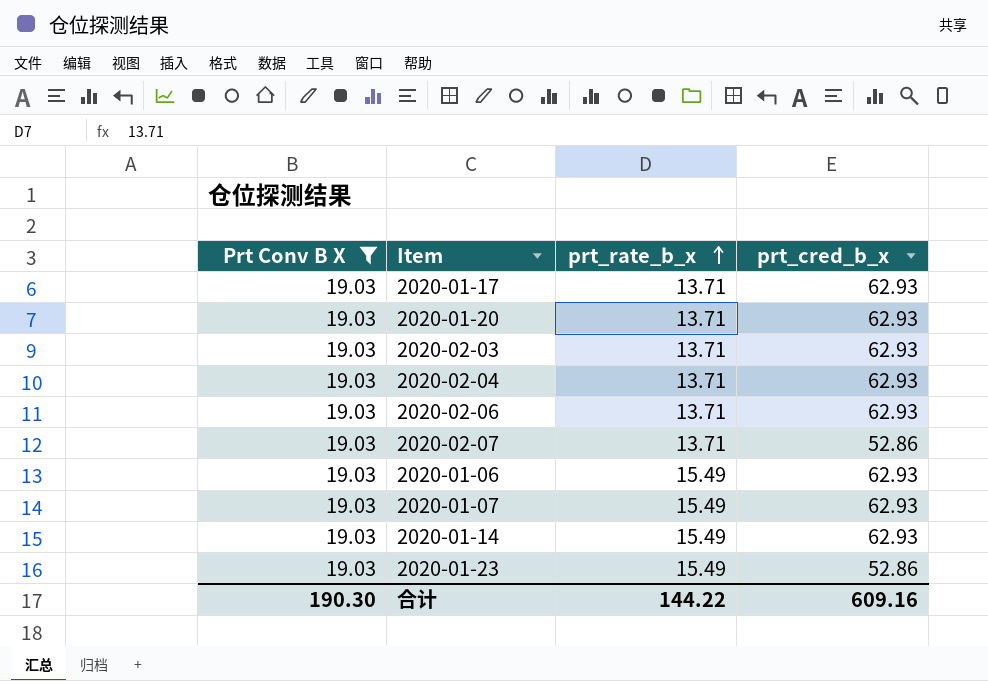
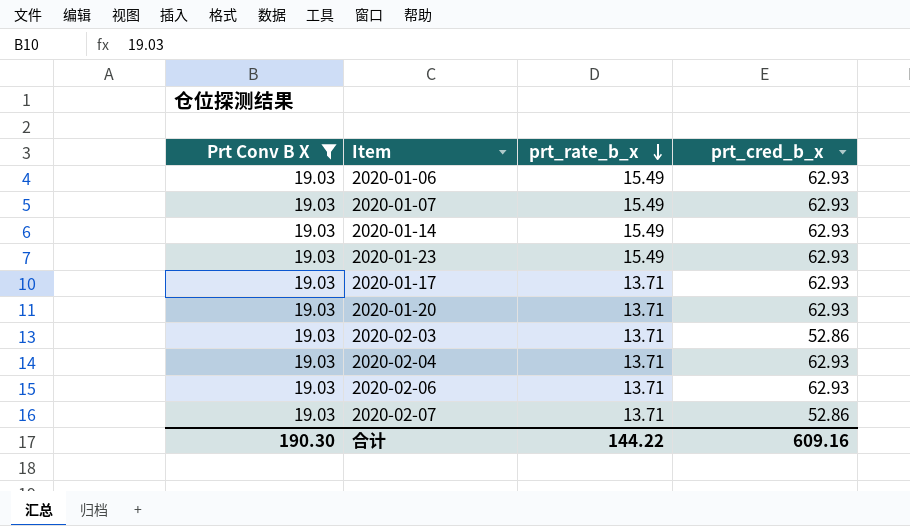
row order: prt_rate_b_x ascending -> prt_rate_b_x descending
2020-01-23 | prt_cred_b_x: 52.86 -> 62.93
2020-02-03 | prt_cred_b_x: 62.93 -> 52.86

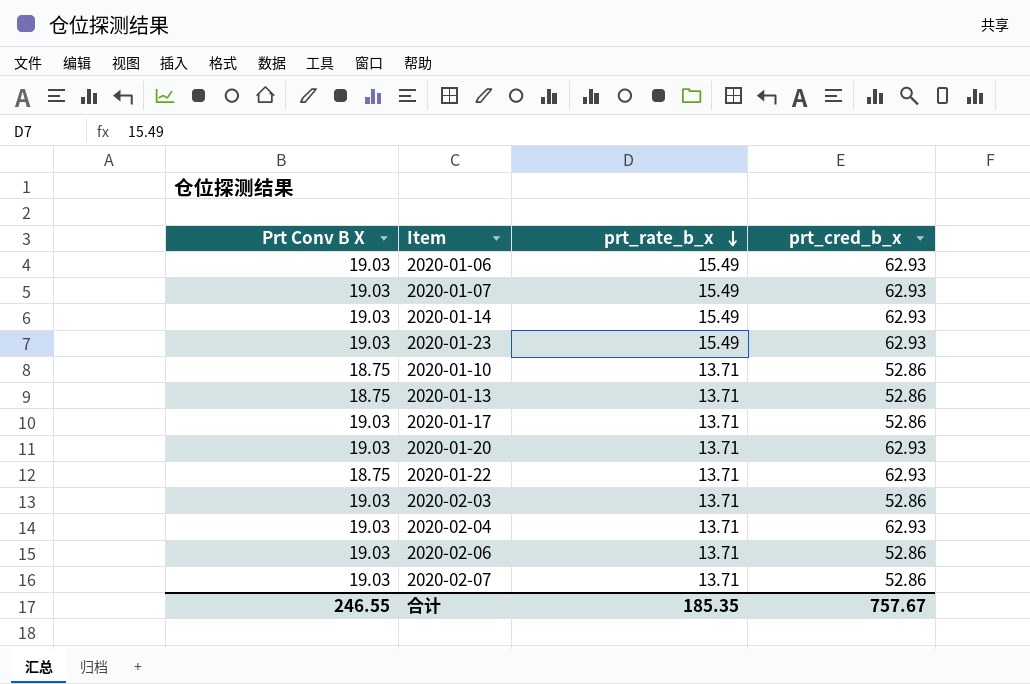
filter: Prt Conv B X = 19.03 -> none
2020-01-17 | prt_cred_b_x: 62.93 -> 52.86
2020-02-06 | prt_cred_b_x: 62.93 -> 52.86
合计 | Prt Conv B X: 190.30 -> 246.55
合计 | prt_rate_b_x: 144.22 -> 185.35
合计 | prt_cred_b_x: 609.16 -> 757.67

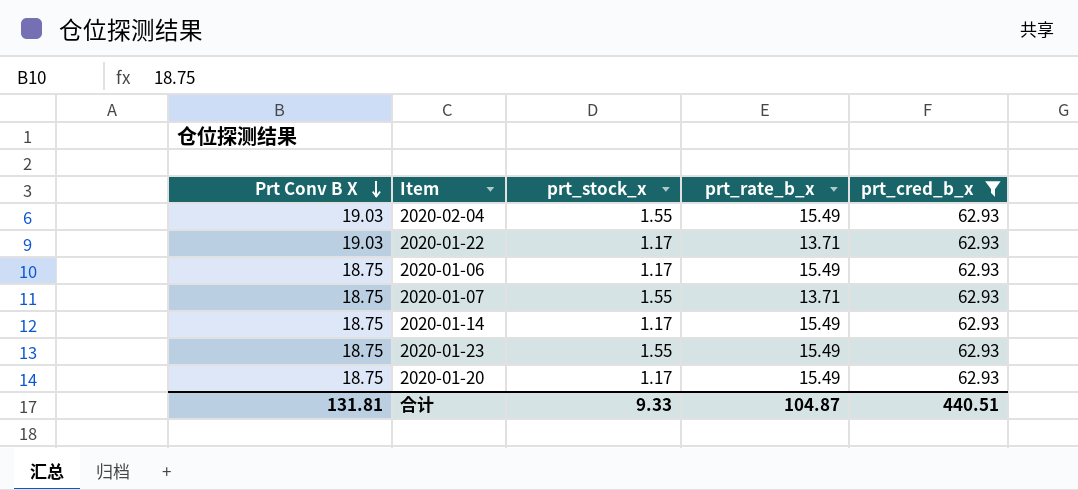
filter: none -> prt_cred_b_x = 62.93
row order: prt_rate_b_x descending -> Prt Conv B X descending
column prt_stock_x | position: none -> 3
2020-02-04 | prt_rate_b_x: 13.71 -> 15.49
2020-01-22 | Prt Conv B X: 18.75 -> 19.03
2020-01-06 | Prt Conv B X: 19.03 -> 18.75
2020-01-07 | Prt Conv B X: 19.03 -> 18.75
2020-01-07 | prt_rate_b_x: 15.49 -> 13.71
2020-01-14 | Prt Conv B X: 19.03 -> 18.75
2020-01-23 | Prt Conv B X: 19.03 -> 18.75
2020-01-20 | Prt Conv B X: 19.03 -> 18.75
2020-01-20 | prt_rate_b_x: 13.71 -> 15.49
合计 | Prt Conv B X: 246.55 -> 131.81
合计 | prt_rate_b_x: 185.35 -> 104.87
合计 | prt_cred_b_x: 757.67 -> 440.51

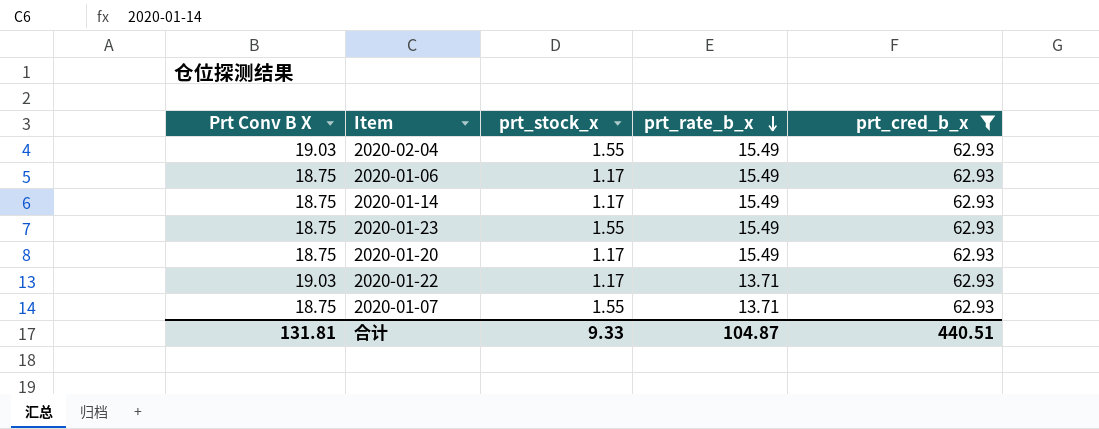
row order: Prt Conv B X descending -> prt_rate_b_x descending

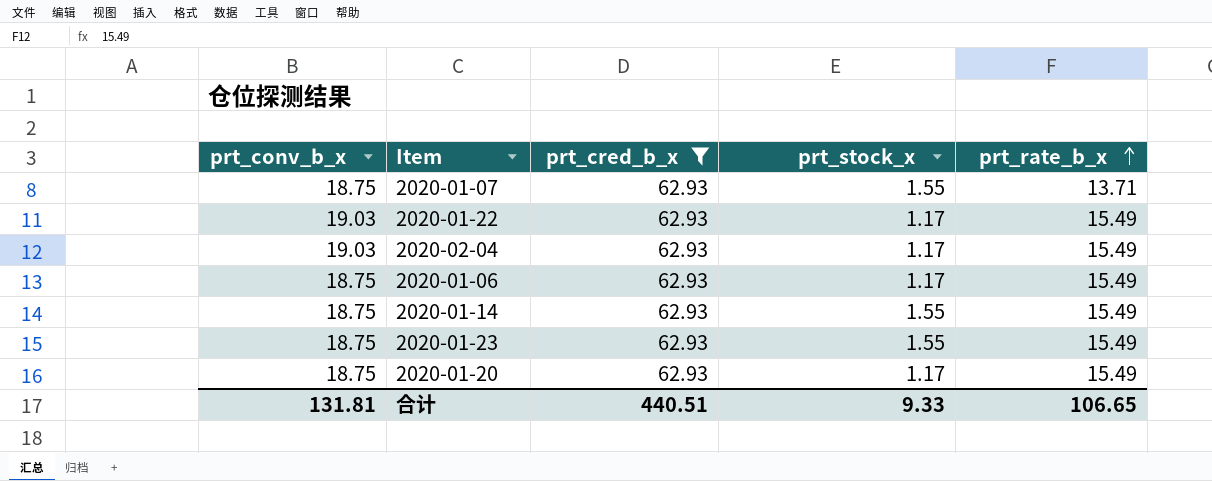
row order: prt_rate_b_x descending -> prt_rate_b_x ascending
column name: Prt Conv B X -> prt_conv_b_x
column prt_cred_b_x | position: 5 -> 3
2020-01-22 | prt_rate_b_x: 13.71 -> 15.49
2020-02-04 | prt_stock_x: 1.55 -> 1.17
2020-01-14 | prt_stock_x: 1.17 -> 1.55
合计 | prt_rate_b_x: 104.87 -> 106.65

